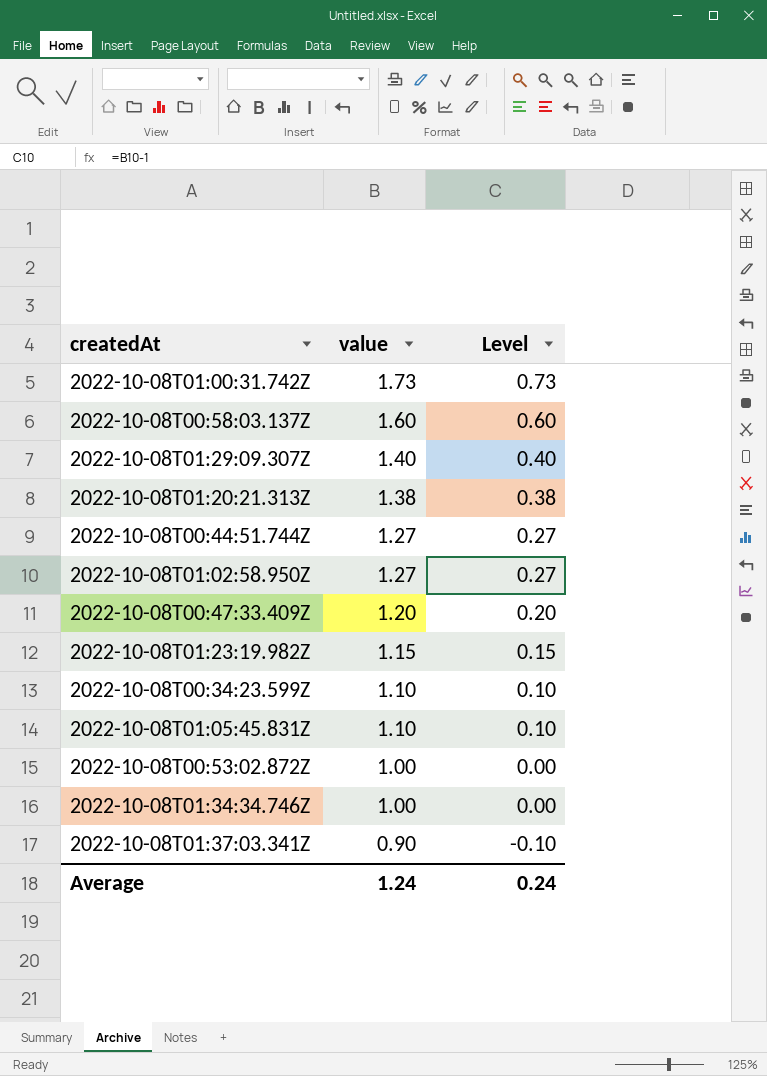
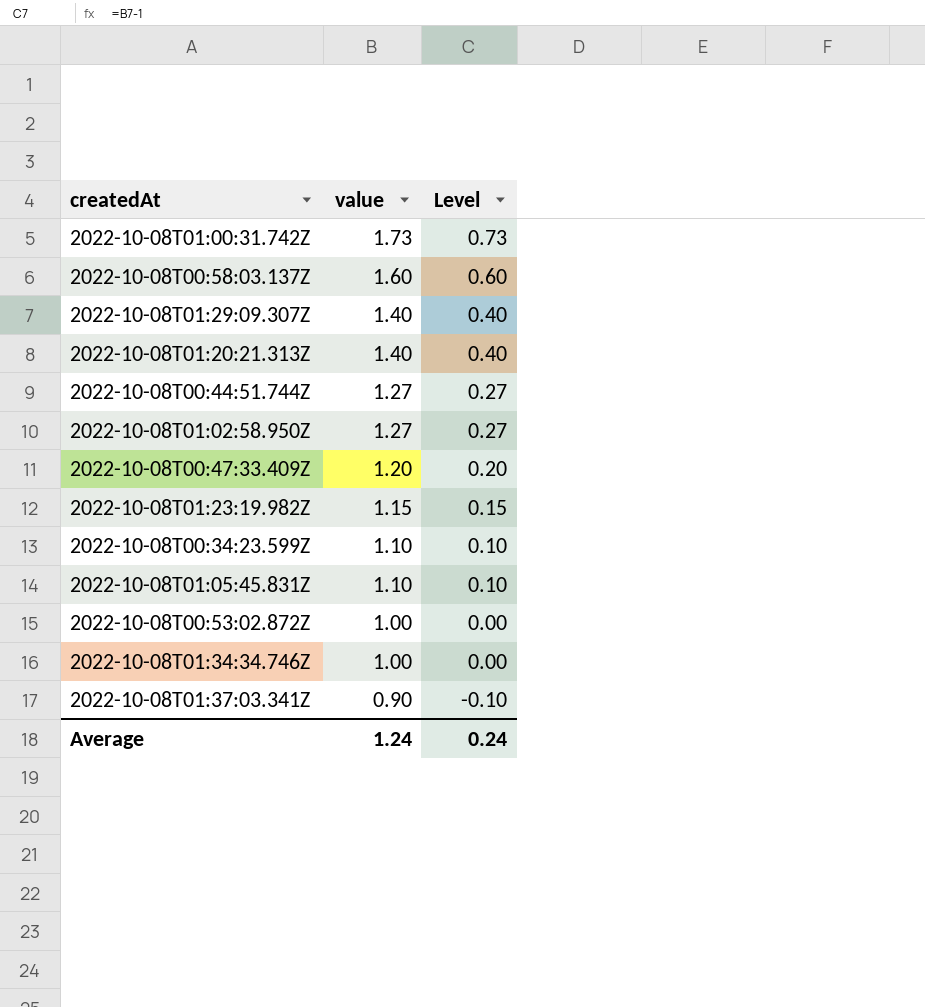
2022-10-08T01:20:21.313Z | value: 1.38 -> 1.40
2022-10-08T01:20:21.313Z | Level: 0.38 -> 0.40

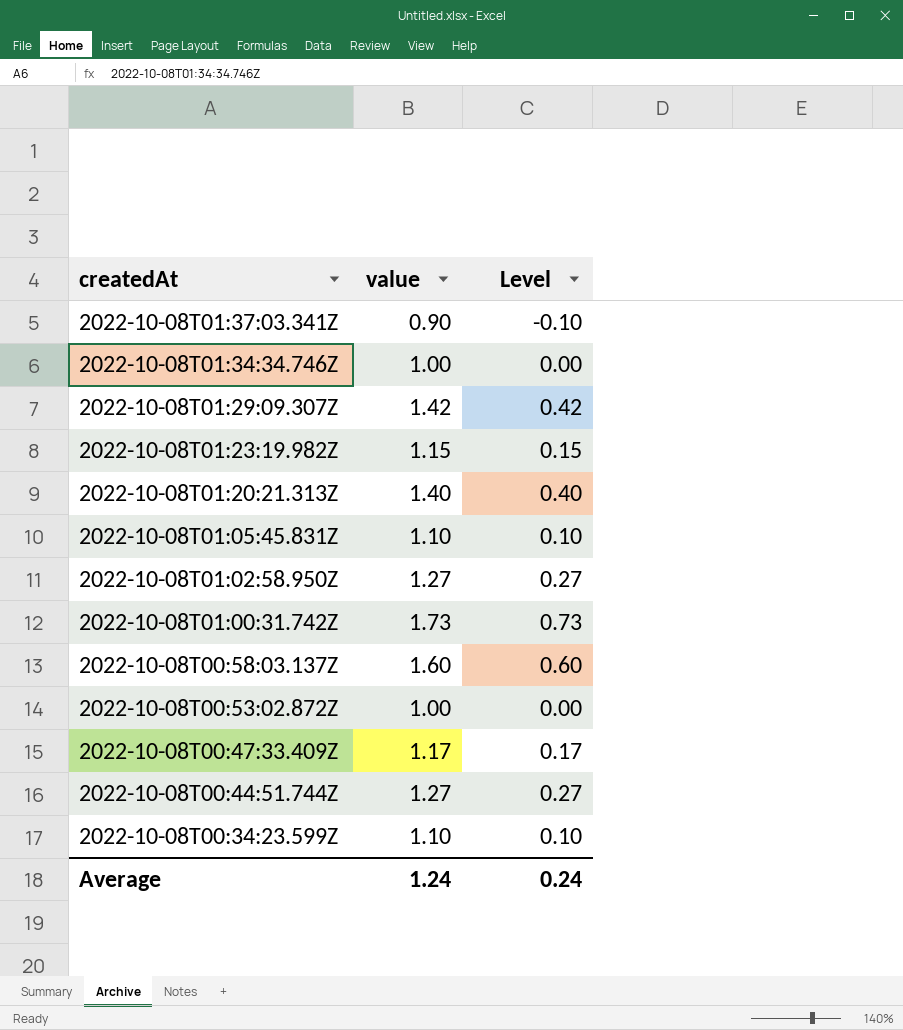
row order: value descending -> createdAt descending
2022-10-08T01:29:09.307Z | value: 1.40 -> 1.42
2022-10-08T01:29:09.307Z | Level: 0.40 -> 0.42
2022-10-08T00:47:33.409Z | value: 1.20 -> 1.17
2022-10-08T00:47:33.409Z | Level: 0.20 -> 0.17

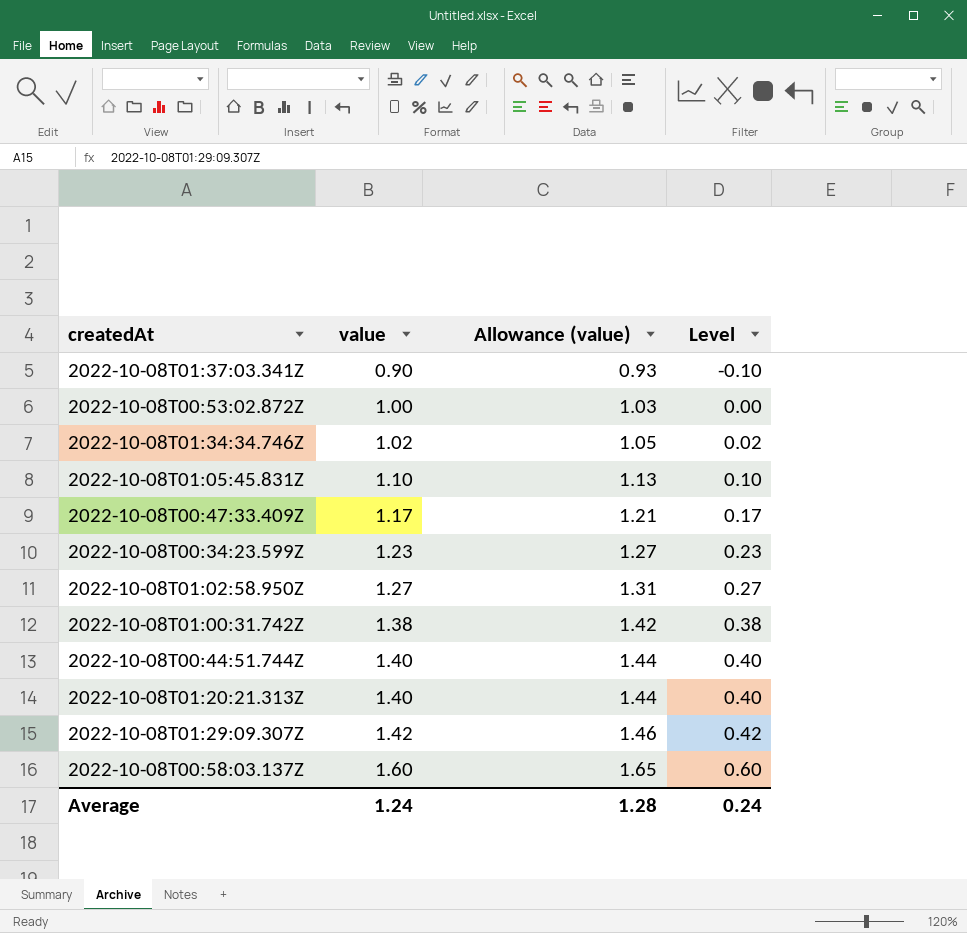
row order: createdAt descending -> value ascending
column Allowance (value) | formula: none -> [value] * 1.03
row 2022-10-08T01:23:19.982Z: 1.15 | 0.15 -> none
2022-10-08T01:34:34.746Z | value: 1.00 -> 1.02
2022-10-08T01:34:34.746Z | Level: 0.00 -> 0.02
2022-10-08T00:34:23.599Z | value: 1.10 -> 1.23
2022-10-08T00:34:23.599Z | Level: 0.10 -> 0.23
2022-10-08T01:00:31.742Z | value: 1.73 -> 1.38
2022-10-08T01:00:31.742Z | Level: 0.73 -> 0.38
2022-10-08T00:44:51.744Z | value: 1.27 -> 1.40
2022-10-08T00:44:51.744Z | Level: 0.27 -> 0.40

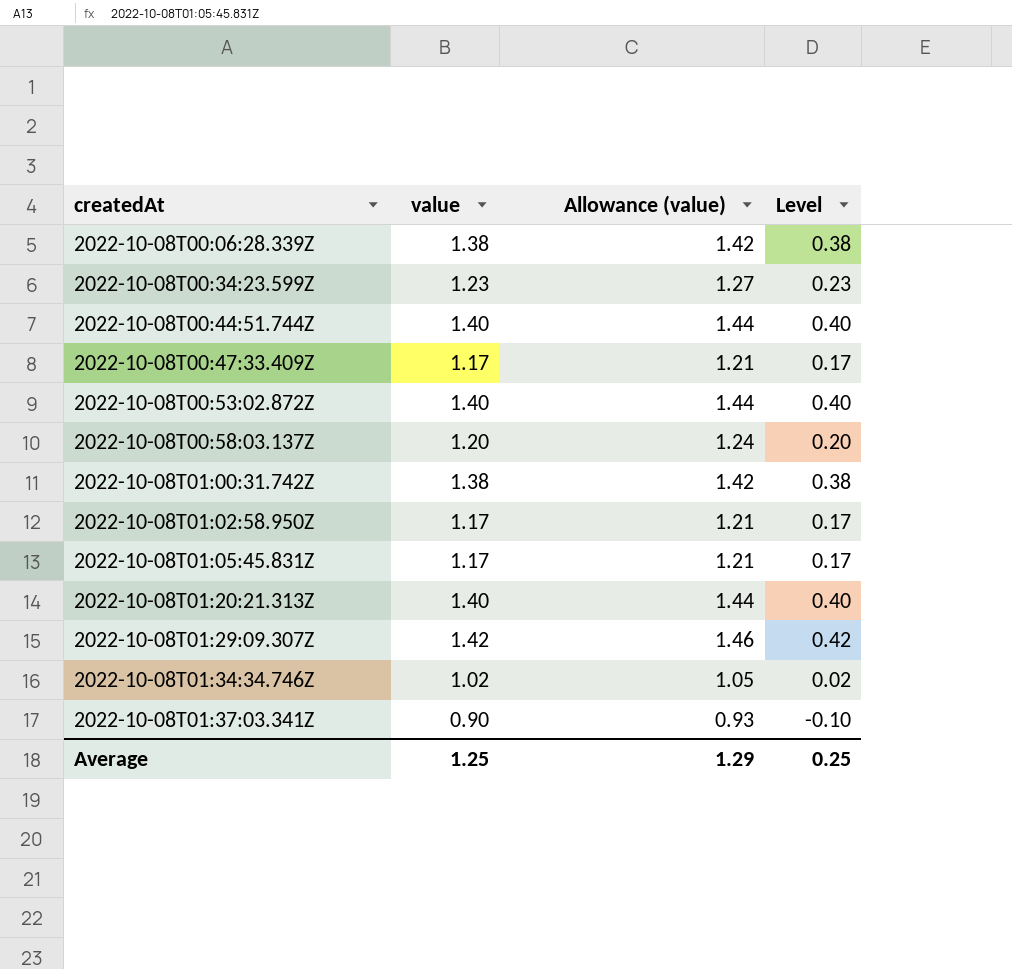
row order: value ascending -> createdAt ascending
row 2022-10-08T00:06:28.339Z: none -> 1.38 | 1.42 | 0.38
2022-10-08T00:53:02.872Z | value: 1.00 -> 1.40
2022-10-08T00:53:02.872Z | Allowance (value): 1.03 -> 1.44
2022-10-08T00:53:02.872Z | Level: 0.00 -> 0.40
2022-10-08T00:58:03.137Z | value: 1.60 -> 1.20
2022-10-08T00:58:03.137Z | Allowance (value): 1.65 -> 1.24
2022-10-08T00:58:03.137Z | Level: 0.60 -> 0.20
2022-10-08T01:02:58.950Z | value: 1.27 -> 1.17
2022-10-08T01:02:58.950Z | Allowance (value): 1.31 -> 1.21
2022-10-08T01:02:58.950Z | Level: 0.27 -> 0.17
2022-10-08T01:05:45.831Z | value: 1.10 -> 1.17
2022-10-08T01:05:45.831Z | Allowance (value): 1.13 -> 1.21
2022-10-08T01:05:45.831Z | Level: 0.10 -> 0.17
Average | value: 1.24 -> 1.25
Average | Allowance (value): 1.28 -> 1.29
Average | Level: 0.24 -> 0.25

